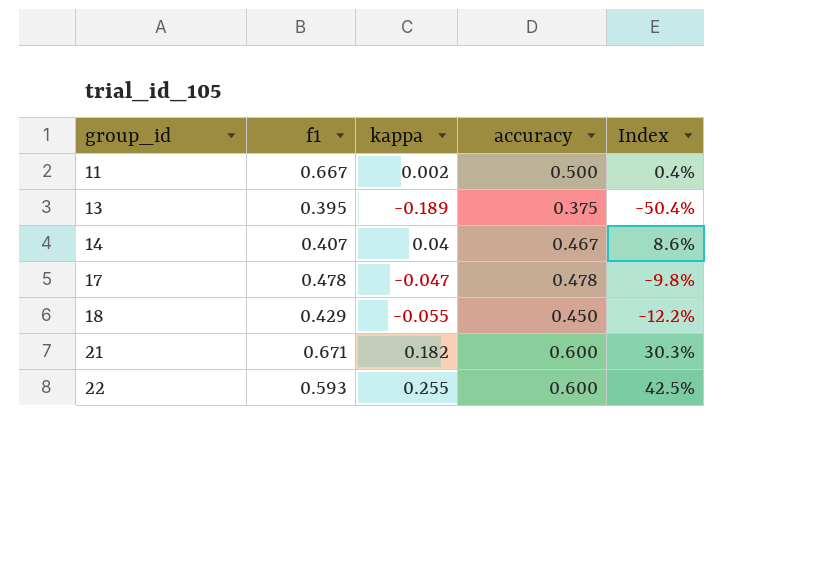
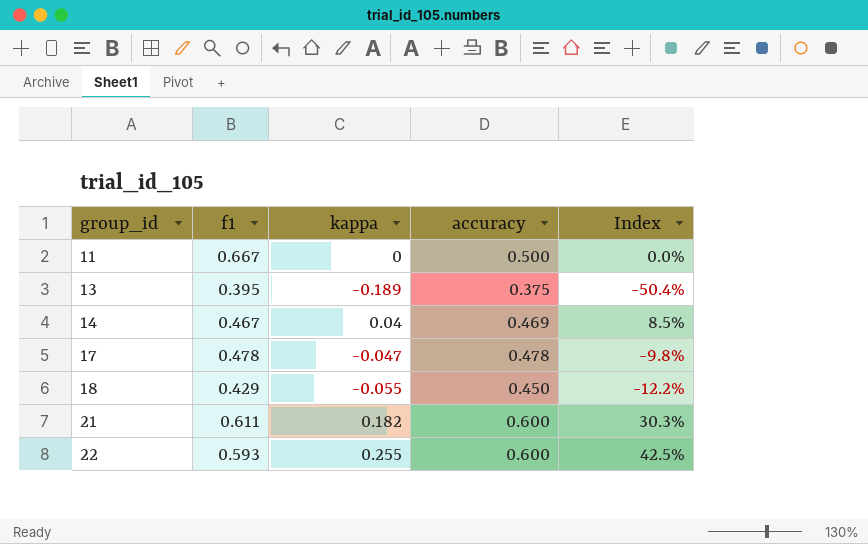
11 | kappa: 0.002 -> 0
11 | Index: 0.4% -> 0.0%
14 | f1: 0.407 -> 0.467
14 | accuracy: 0.467 -> 0.469
14 | Index: 8.6% -> 8.5%
21 | f1: 0.671 -> 0.611

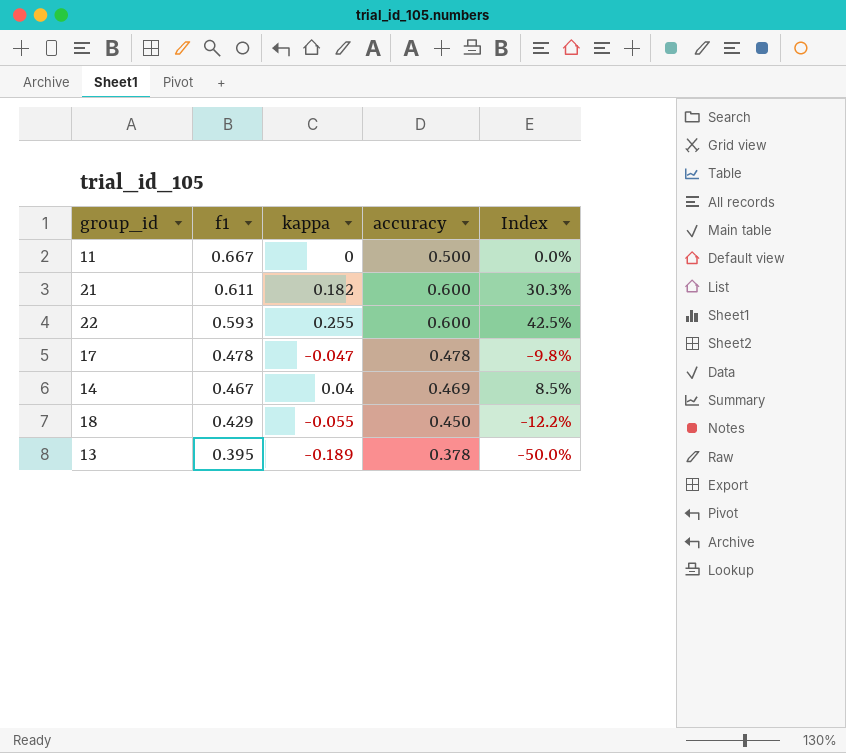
row order: group_id ascending -> f1 descending
13 | accuracy: 0.375 -> 0.378
13 | Index: -50.4% -> -50.0%

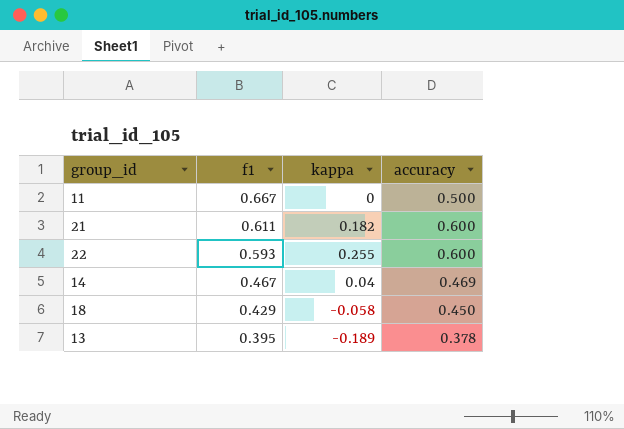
column Index | formula: [kappa] / [accuracy] -> none
row 17: 0.478 | -0.047 | 0.478 | -9.8% -> none
18 | kappa: -0.055 -> -0.058

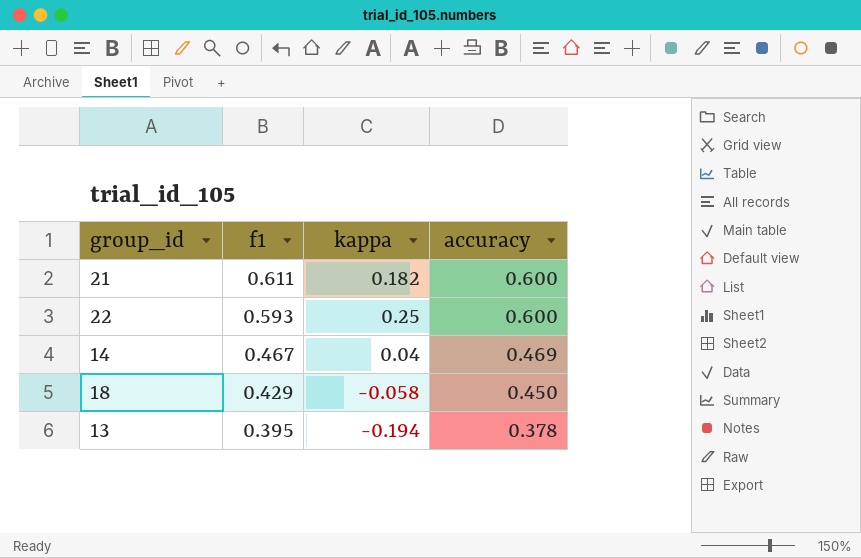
row 11: 0.667 | 0 | 0.500 -> none
22 | kappa: 0.255 -> 0.25
13 | kappa: -0.189 -> -0.194

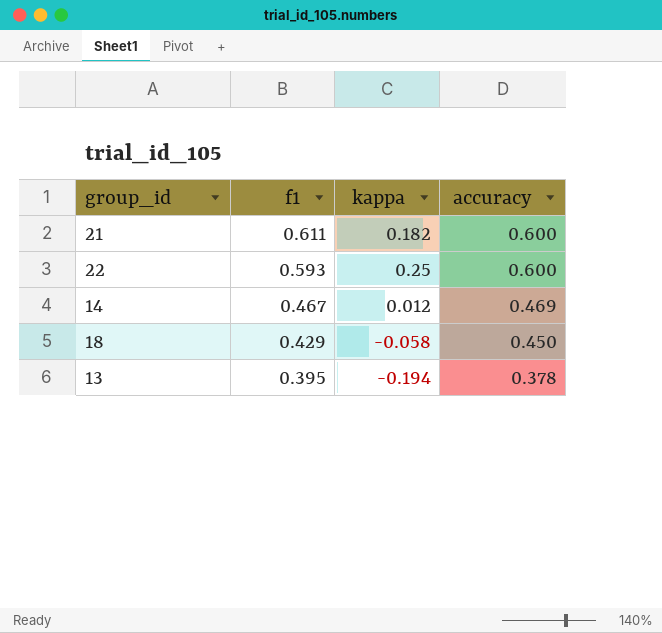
14 | kappa: 0.04 -> 0.012

